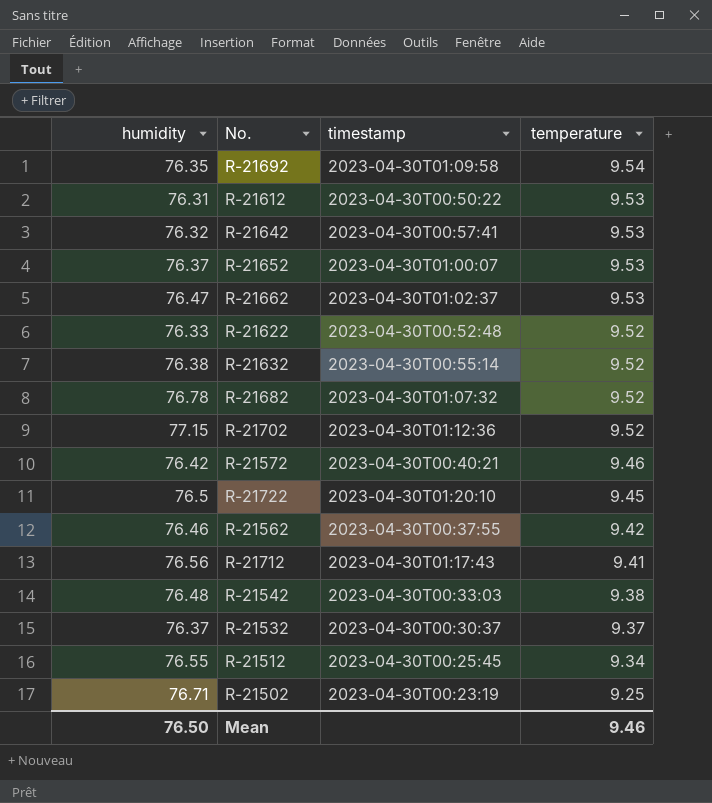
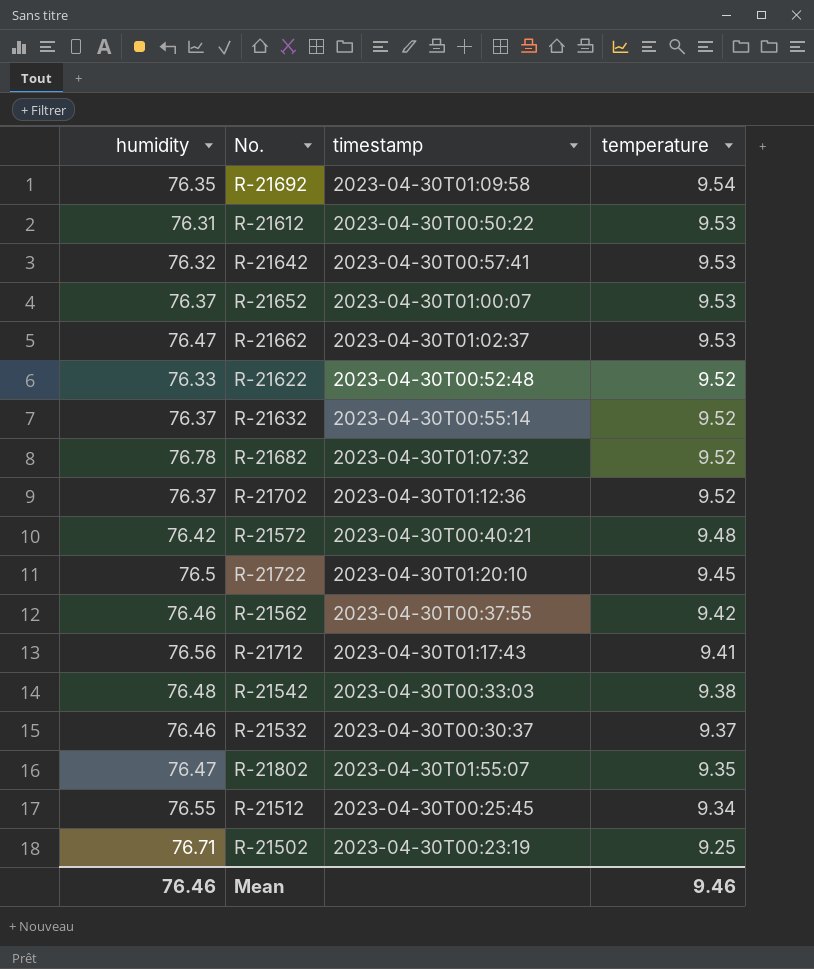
R-21632 | humidity: 76.38 -> 76.37
R-21702 | humidity: 77.15 -> 76.37
R-21572 | temperature: 9.46 -> 9.48
R-21532 | humidity: 76.37 -> 76.46
row R-21802: none -> 76.47 | 2023-04-30T01:55:07 | 9.35
Mean | humidity: 76.50 -> 76.46

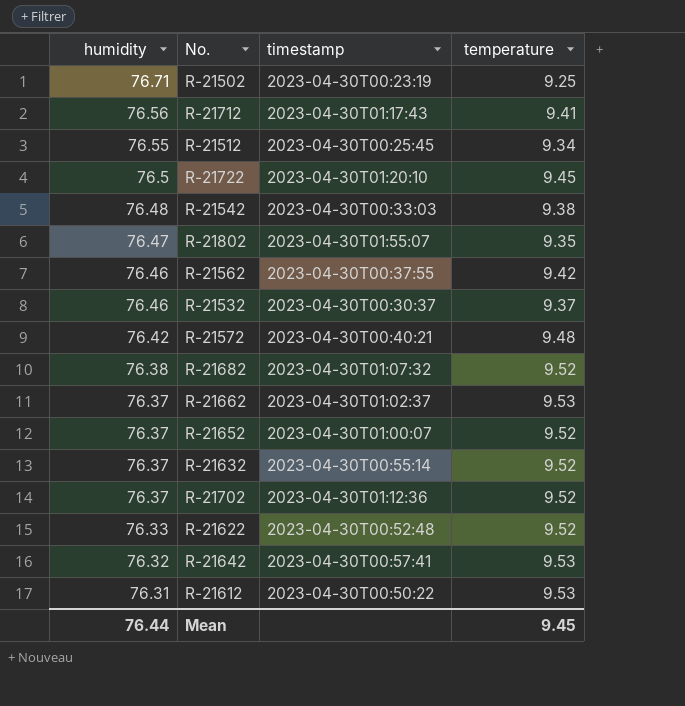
row order: temperature descending -> humidity descending
row R-21692: 76.35 | 2023-04-30T01:09:58 | 9.54 -> none
R-21682 | humidity: 76.78 -> 76.38
R-21662 | humidity: 76.47 -> 76.37
R-21652 | temperature: 9.53 -> 9.52
Mean | humidity: 76.46 -> 76.44
Mean | temperature: 9.46 -> 9.45

